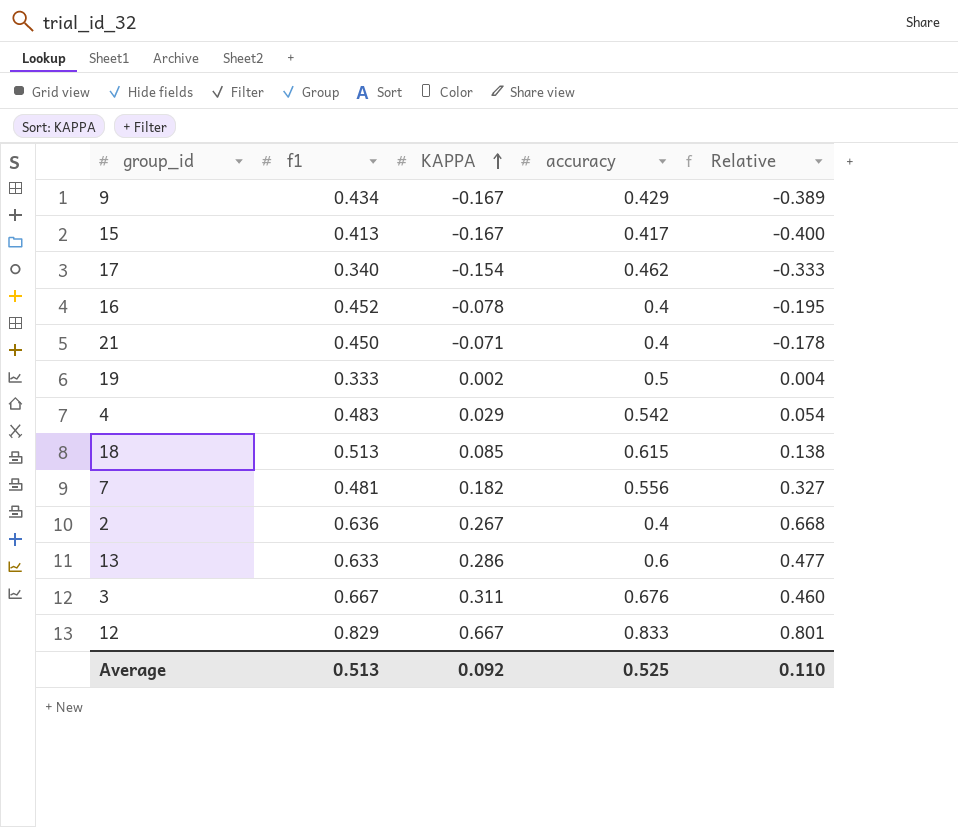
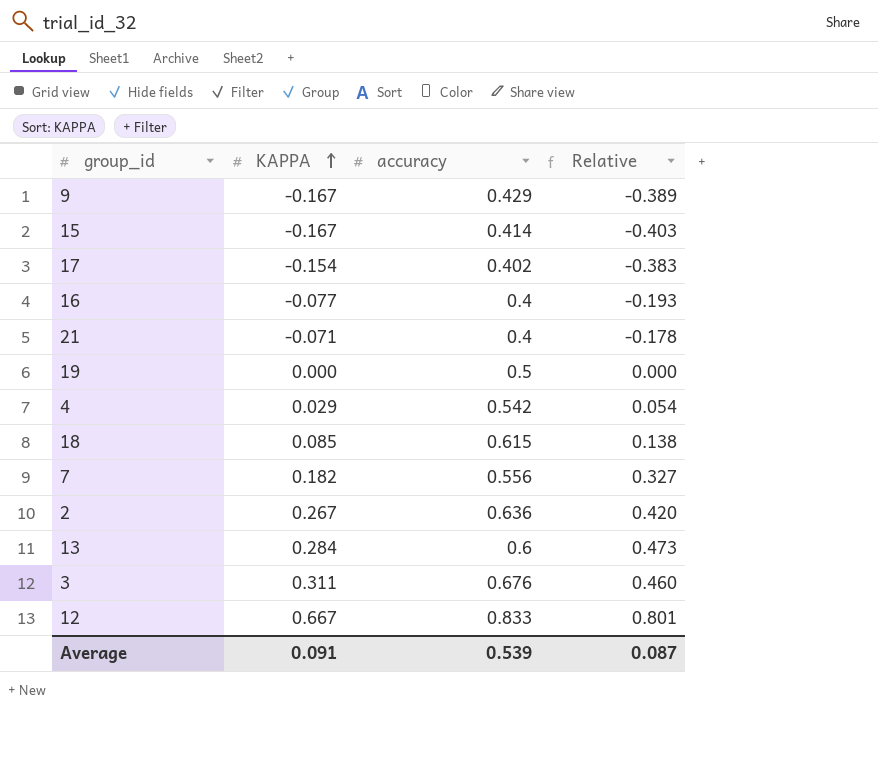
column f1 | position: 2 -> none
15 | accuracy: 0.417 -> 0.414
15 | Relative: -0.400 -> -0.403
17 | accuracy: 0.462 -> 0.402
17 | Relative: -0.333 -> -0.383
16 | KAPPA: -0.078 -> -0.077
16 | Relative: -0.195 -> -0.193
19 | KAPPA: 0.002 -> 0.000
19 | Relative: 0.004 -> 0.000
2 | accuracy: 0.4 -> 0.636
2 | Relative: 0.668 -> 0.420
13 | KAPPA: 0.286 -> 0.284
13 | Relative: 0.477 -> 0.473
Average | KAPPA: 0.092 -> 0.091
Average | accuracy: 0.525 -> 0.539
Average | Relative: 0.110 -> 0.087

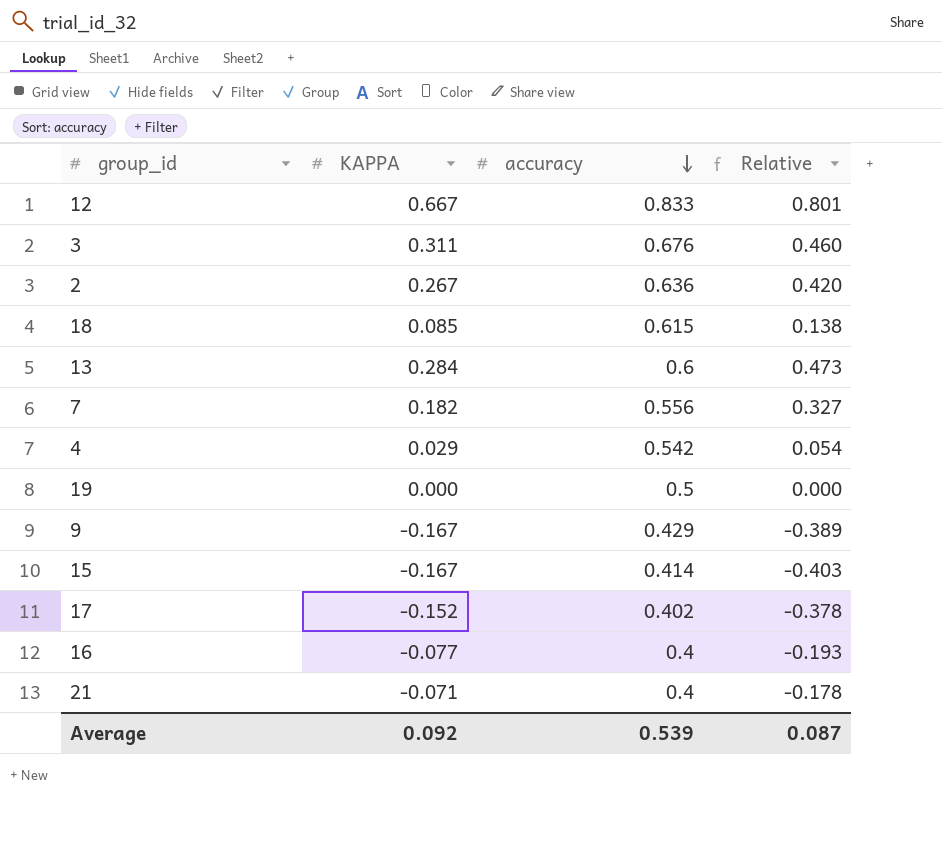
row order: KAPPA ascending -> accuracy descending
17 | KAPPA: -0.154 -> -0.152
17 | Relative: -0.383 -> -0.378
Average | KAPPA: 0.091 -> 0.092

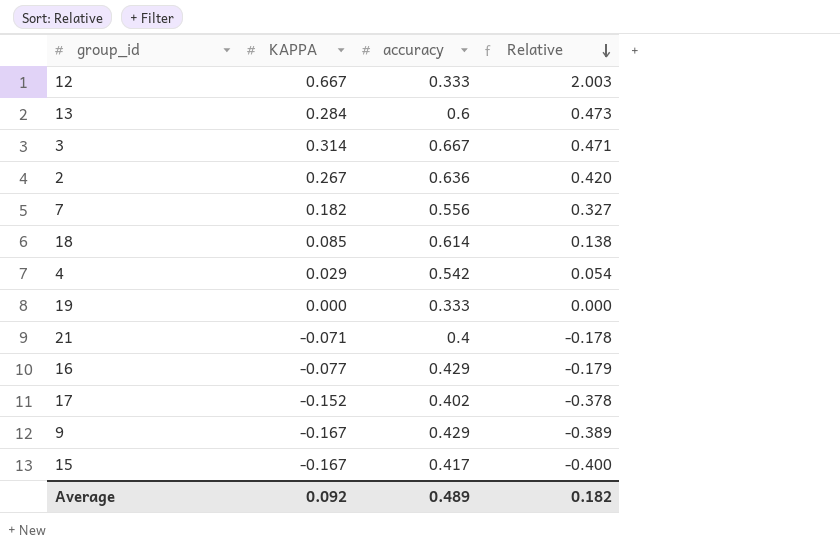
row order: accuracy descending -> Relative descending
12 | accuracy: 0.833 -> 0.333
12 | Relative: 0.801 -> 2.003
3 | KAPPA: 0.311 -> 0.314
3 | accuracy: 0.676 -> 0.667
3 | Relative: 0.460 -> 0.471
18 | accuracy: 0.615 -> 0.614
19 | accuracy: 0.5 -> 0.333
16 | accuracy: 0.4 -> 0.429
16 | Relative: -0.193 -> -0.179
15 | accuracy: 0.414 -> 0.417
15 | Relative: -0.403 -> -0.400
Average | accuracy: 0.539 -> 0.489
Average | Relative: 0.087 -> 0.182

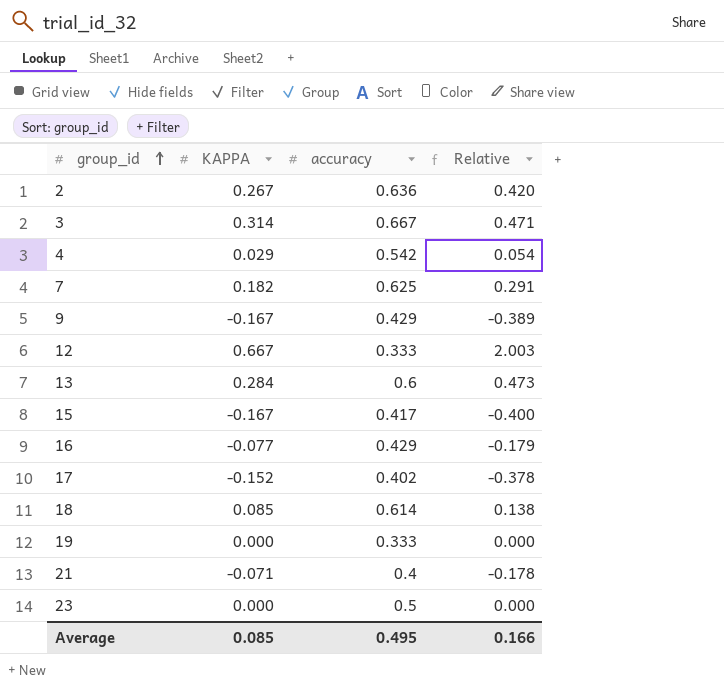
row order: Relative descending -> group_id ascending
7 | accuracy: 0.556 -> 0.625
7 | Relative: 0.327 -> 0.291
row 23: none -> 0.000 | 0.5 | 0.000
Average | KAPPA: 0.092 -> 0.085
Average | accuracy: 0.489 -> 0.495
Average | Relative: 0.182 -> 0.166

